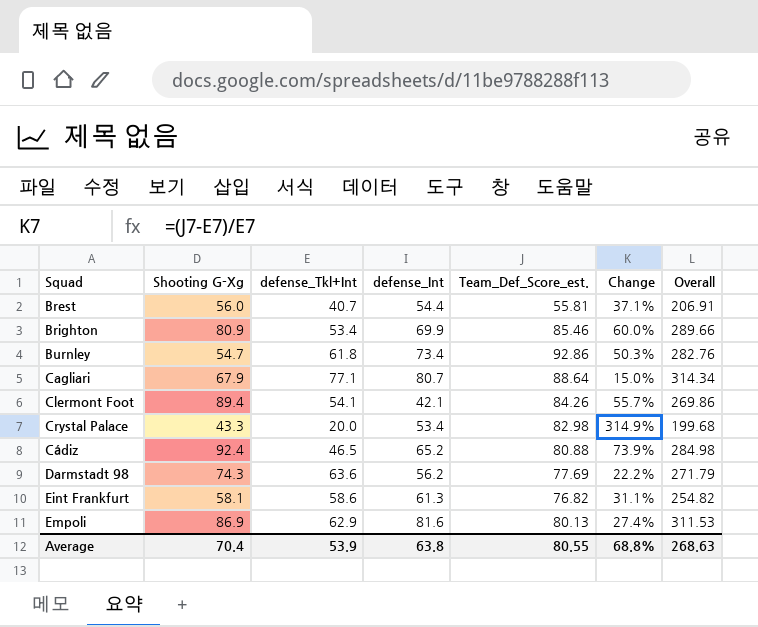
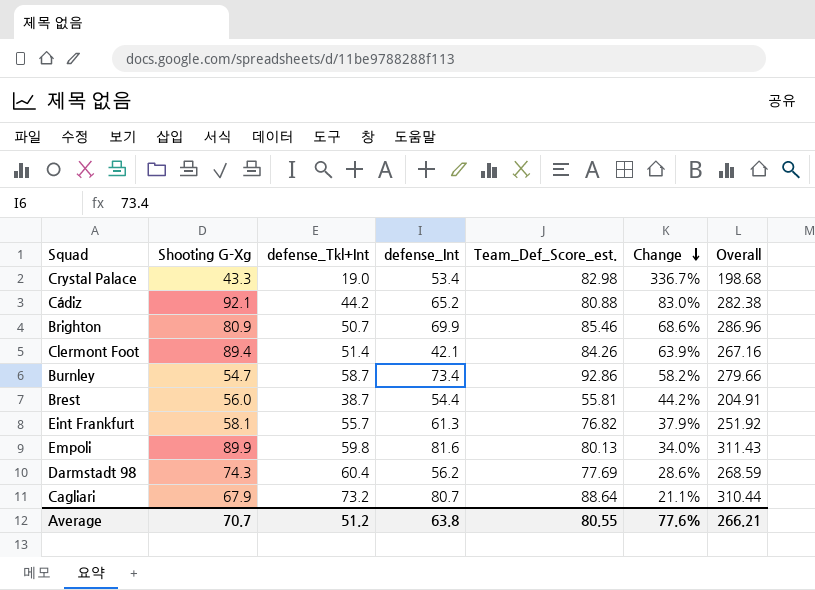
row order: none -> Change descending
Crystal Palace | defense_Tkl+Int: 20.0 -> 19.0
Crystal Palace | Change: 314.9% -> 336.7%
Crystal Palace | Overall: 199.68 -> 198.68
Cádiz | Shooting G-Xg: 92.4 -> 92.1
Cádiz | defense_Tkl+Int: 46.5 -> 44.2
Cádiz | Change: 73.9% -> 83.0%
Cádiz | Overall: 284.98 -> 282.38
Brighton | defense_Tkl+Int: 53.4 -> 50.7
Brighton | Change: 60.0% -> 68.6%
Brighton | Overall: 289.66 -> 286.96
Clermont Foot | defense_Tkl+Int: 54.1 -> 51.4
Clermont Foot | Change: 55.7% -> 63.9%
Clermont Foot | Overall: 269.86 -> 267.16
Burnley | defense_Tkl+Int: 61.8 -> 58.7
Burnley | Change: 50.3% -> 58.2%
Burnley | Overall: 282.76 -> 279.66
Brest | defense_Tkl+Int: 40.7 -> 38.7
Brest | Change: 37.1% -> 44.2%
Brest | Overall: 206.91 -> 204.91
Eint Frankfurt | defense_Tkl+Int: 58.6 -> 55.7
Eint Frankfurt | Change: 31.1% -> 37.9%
Eint Frankfurt | Overall: 254.82 -> 251.92
Empoli | Shooting G-Xg: 86.9 -> 89.9
Empoli | defense_Tkl+Int: 62.9 -> 59.8
Empoli | Change: 27.4% -> 34.0%
Empoli | Overall: 311.53 -> 311.43
Darmstadt 98 | defense_Tkl+Int: 63.6 -> 60.4
Darmstadt 98 | Change: 22.2% -> 28.6%
Darmstadt 98 | Overall: 271.79 -> 268.59
Cagliari | defense_Tkl+Int: 77.1 -> 73.2
Cagliari | Change: 15.0% -> 21.1%
Cagliari | Overall: 314.34 -> 310.44
Average | Shooting G-Xg: 70.4 -> 70.7
Average | defense_Tkl+Int: 53.9 -> 51.2
Average | Change: 68.8% -> 77.6%
Average | Overall: 268.63 -> 266.21

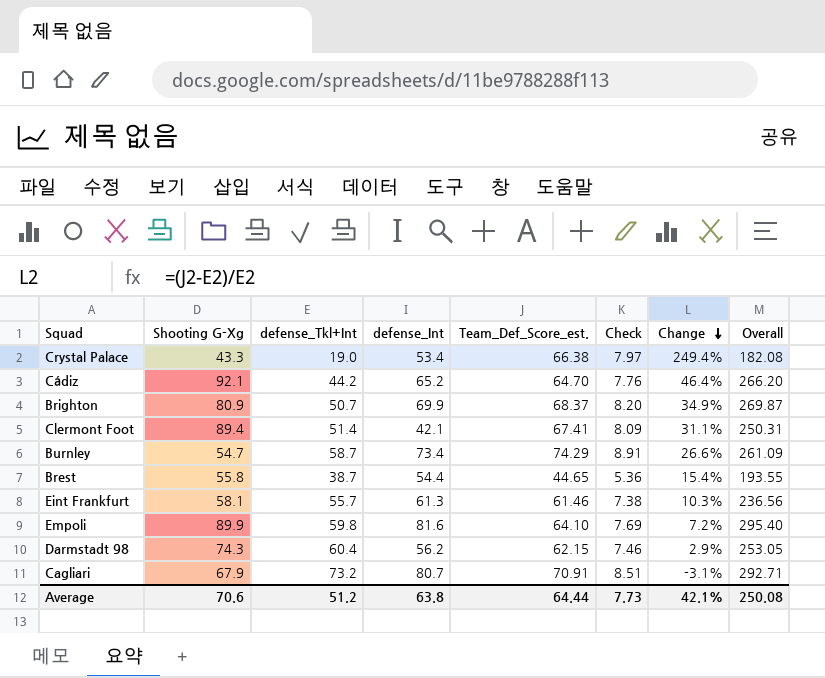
column Check | formula: none -> [Team_Def_Score_est.] * 0.12
Crystal Palace | Team_Def_Score_est.: 82.98 -> 66.38
Crystal Palace | Change: 336.7% -> 249.4%
Crystal Palace | Overall: 198.68 -> 182.08
Cádiz | Team_Def_Score_est.: 80.88 -> 64.70
Cádiz | Change: 83.0% -> 46.4%
Cádiz | Overall: 282.38 -> 266.20
Brighton | Team_Def_Score_est.: 85.46 -> 68.37
Brighton | Change: 68.6% -> 34.9%
Brighton | Overall: 286.96 -> 269.87
Clermont Foot | Team_Def_Score_est.: 84.26 -> 67.41
Clermont Foot | Change: 63.9% -> 31.1%
Clermont Foot | Overall: 267.16 -> 250.31
Burnley | Team_Def_Score_est.: 92.86 -> 74.29
Burnley | Change: 58.2% -> 26.6%
Burnley | Overall: 279.66 -> 261.09
Brest | Shooting G-Xg: 56.0 -> 55.8
Brest | Team_Def_Score_est.: 55.81 -> 44.65
Brest | Change: 44.2% -> 15.4%
Brest | Overall: 204.91 -> 193.55
Eint Frankfurt | Team_Def_Score_est.: 76.82 -> 61.46
Eint Frankfurt | Change: 37.9% -> 10.3%
Eint Frankfurt | Overall: 251.92 -> 236.56
Empoli | Team_Def_Score_est.: 80.13 -> 64.10
Empoli | Change: 34.0% -> 7.2%
Empoli | Overall: 311.43 -> 295.40
Darmstadt 98 | Team_Def_Score_est.: 77.69 -> 62.15
Darmstadt 98 | Change: 28.6% -> 2.9%
Darmstadt 98 | Overall: 268.59 -> 253.05
Cagliari | Team_Def_Score_est.: 88.64 -> 70.91
Cagliari | Change: 21.1% -> -3.1%
Cagliari | Overall: 310.44 -> 292.71
Average | Shooting G-Xg: 70.7 -> 70.6
Average | Team_Def_Score_est.: 80.55 -> 64.44
Average | Change: 77.6% -> 42.1%
Average | Overall: 266.21 -> 250.08

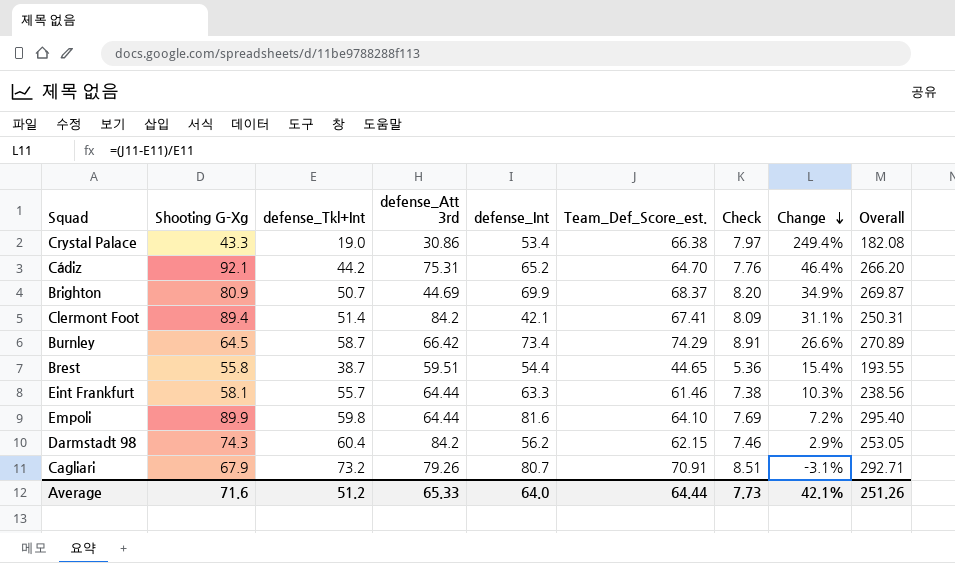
column defense_Att 3rd | position: none -> 4
Burnley | Shooting G-Xg: 54.7 -> 64.5
Burnley | Overall: 261.09 -> 270.89
Eint Frankfurt | defense_Int: 61.3 -> 63.3
Eint Frankfurt | Overall: 236.56 -> 238.56
Average | Shooting G-Xg: 70.6 -> 71.6
Average | defense_Int: 63.8 -> 64.0
Average | Overall: 250.08 -> 251.26

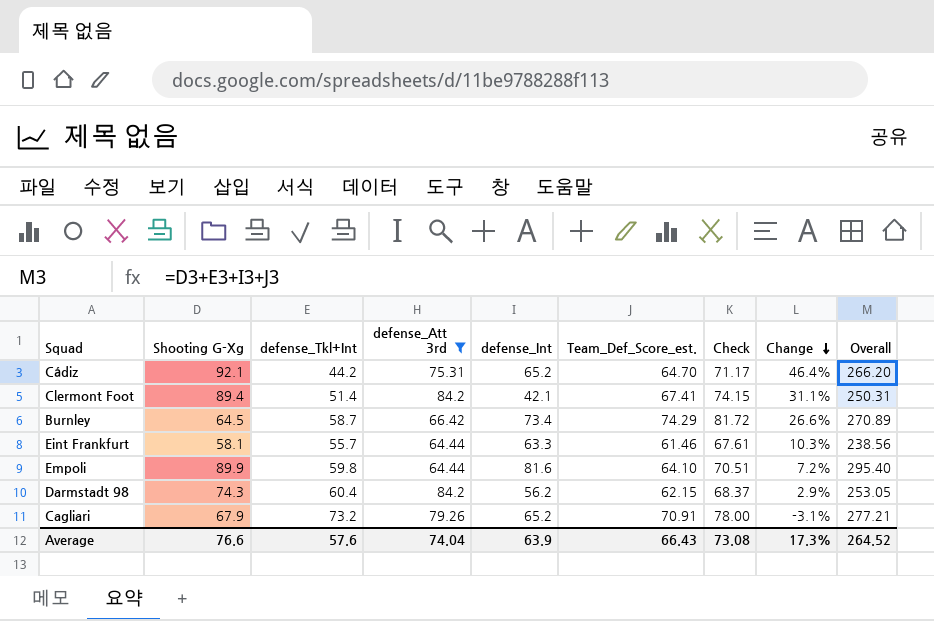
filter: none -> defense_Att 3rd >= 64.44
column Check | formula: [Team_Def_Score_est.] * 0.12 -> [Team_Def_Score_est.] * 1.1
Cagliari | defense_Int: 80.7 -> 65.2
Cagliari | Overall: 292.71 -> 277.21
Average | Shooting G-Xg: 71.6 -> 76.6
Average | defense_Tkl+Int: 51.2 -> 57.6
Average | defense_Att 3rd: 65.33 -> 74.04
Average | defense_Int: 64.0 -> 63.9
Average | Team_Def_Score_est.: 64.44 -> 66.43
Average | Check: 7.73 -> 73.08
Average | Change: 42.1% -> 17.3%
Average | Overall: 251.26 -> 264.52

